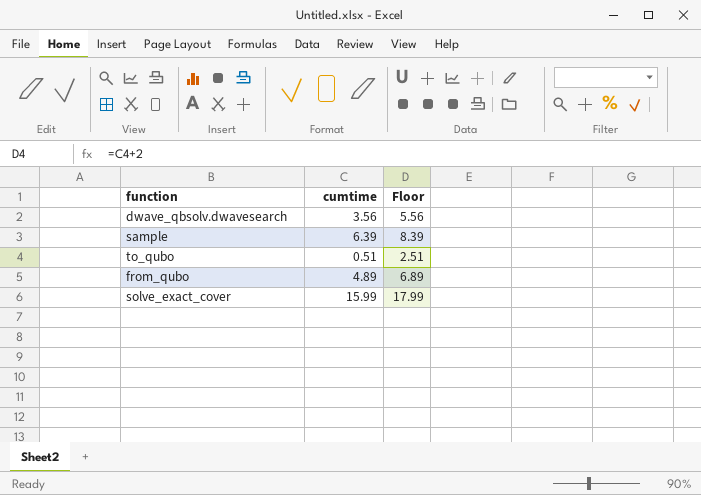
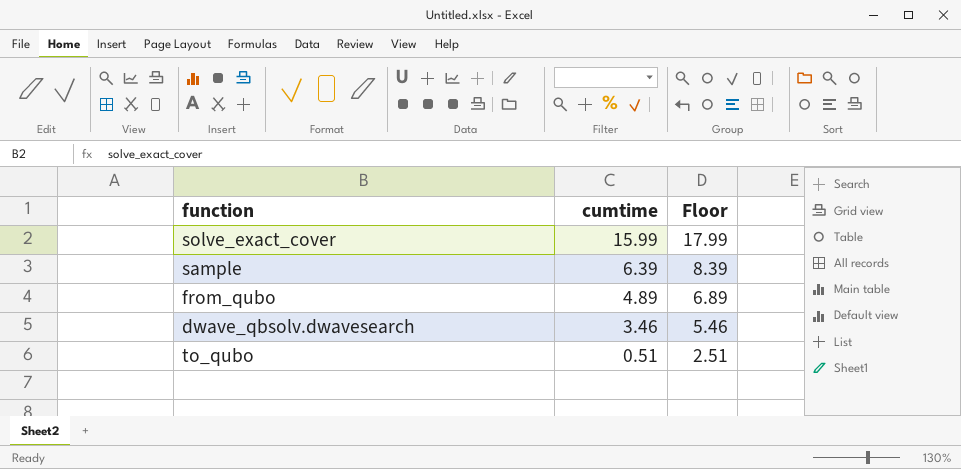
row order: none -> cumtime descending
dwave_qbsolv.dwavesearch | cumtime: 3.56 -> 3.46
dwave_qbsolv.dwavesearch | Floor: 5.56 -> 5.46

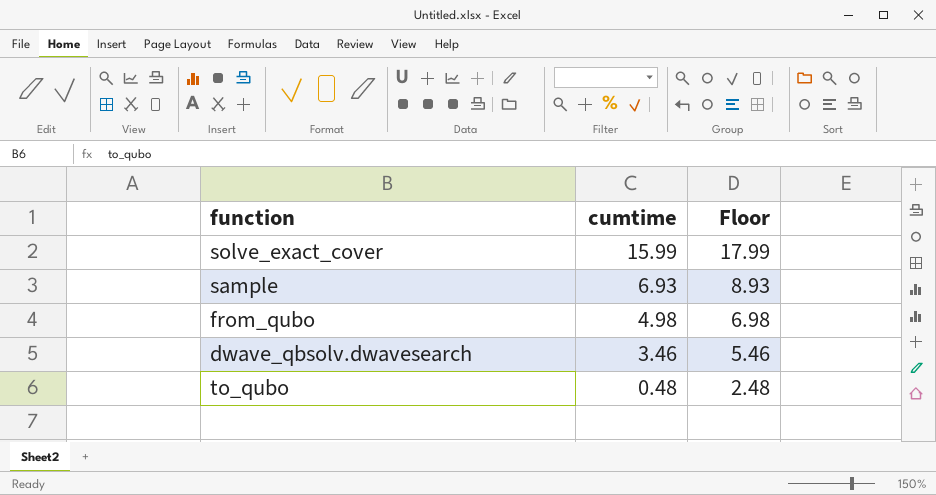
sample | cumtime: 6.39 -> 6.93
sample | Floor: 8.39 -> 8.93
from_qubo | cumtime: 4.89 -> 4.98
from_qubo | Floor: 6.89 -> 6.98
to_qubo | cumtime: 0.51 -> 0.48
to_qubo | Floor: 2.51 -> 2.48

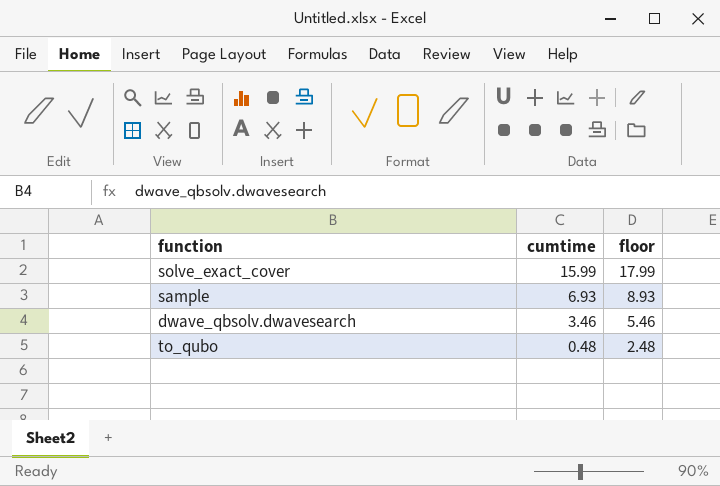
column name: Floor -> floor
row from_qubo: 4.98 | 6.98 -> none

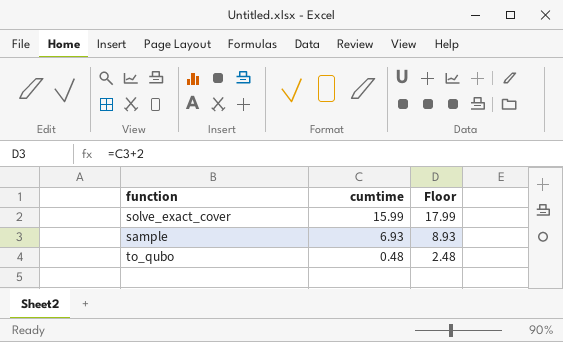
column name: floor -> Floor
row dwave_qbsolv.dwavesearch: 3.46 | 5.46 -> none

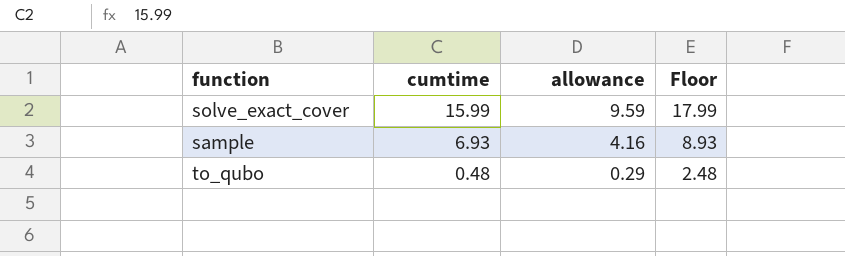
column allowance | formula: none -> [cumtime] * 0.6

